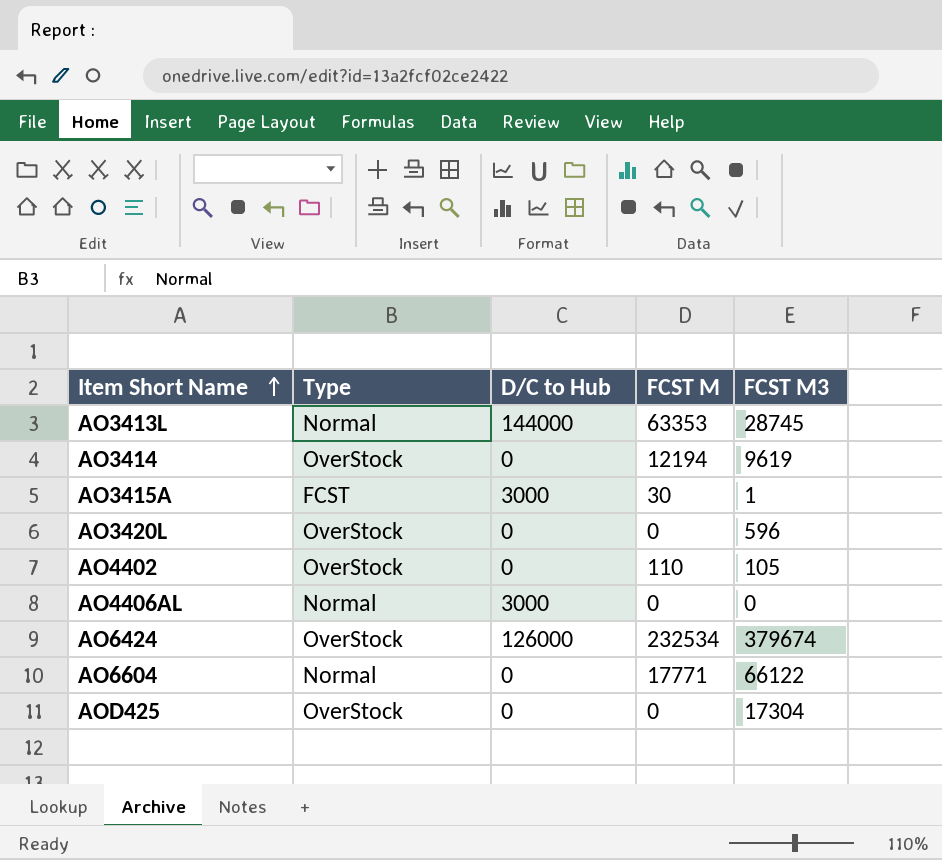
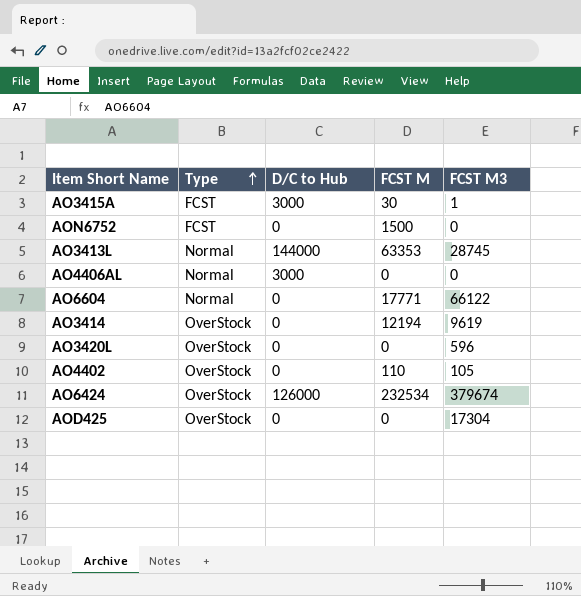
row order: Item Short Name ascending -> Type ascending
row AON6752: none -> FCST | 0 | 1500 | 0

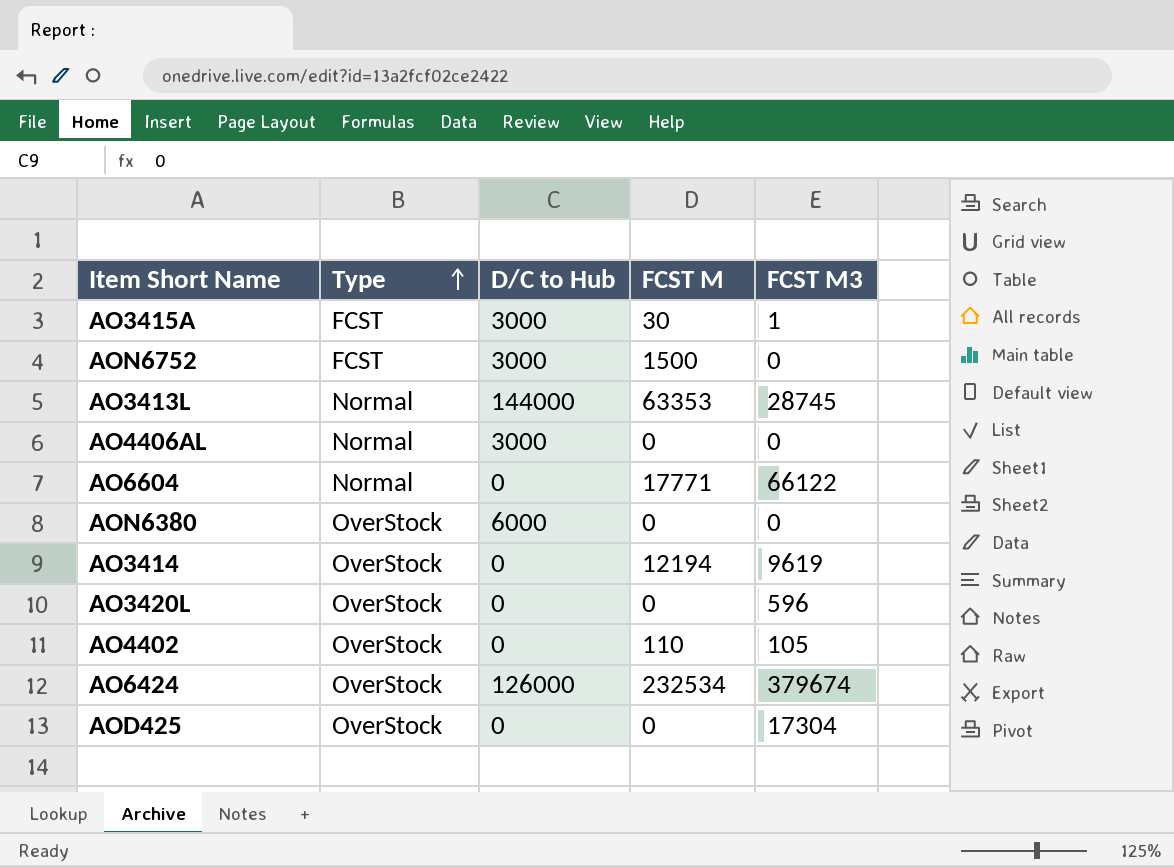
AON6752 | D/C to Hub: 0 -> 3000
row AON6380: none -> OverStock | 6000 | 0 | 0

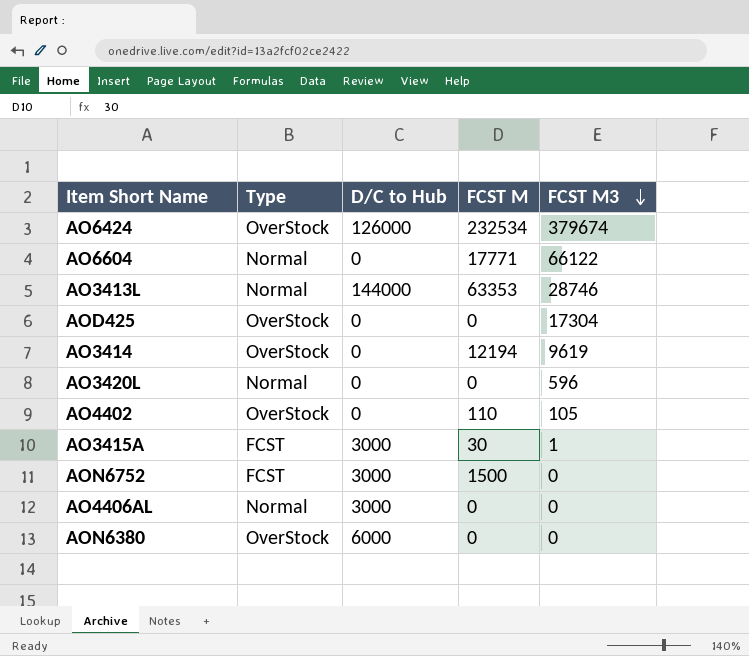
row order: Type ascending -> FCST M3 descending
AO3413L | FCST M3: 28745 -> 28746
AO3420L | Type: OverStock -> Normal

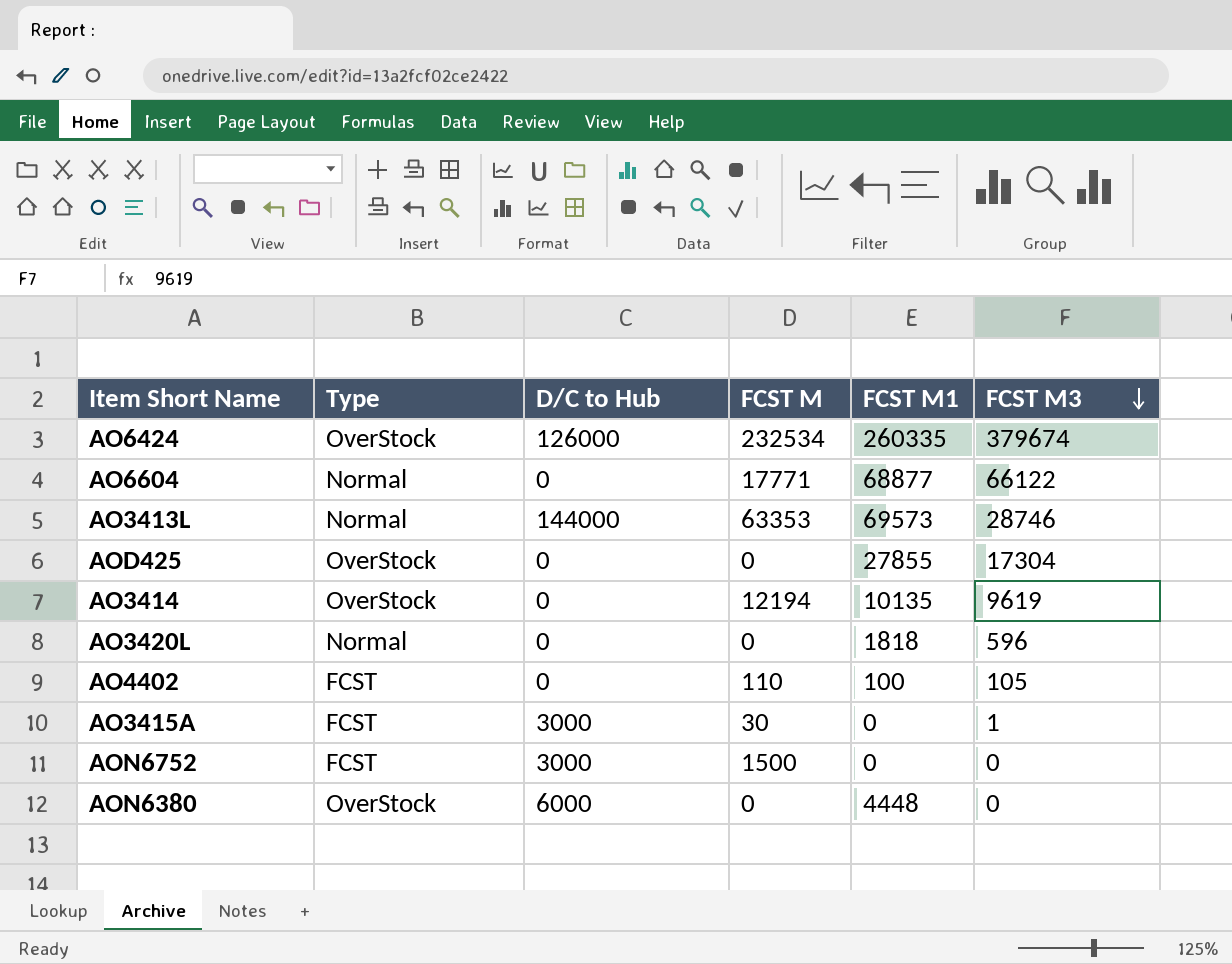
column FCST M1 | position: none -> 5
row AO4406AL: Normal | 3000 | 0 | 0 -> none
AO4402 | Type: OverStock -> FCST

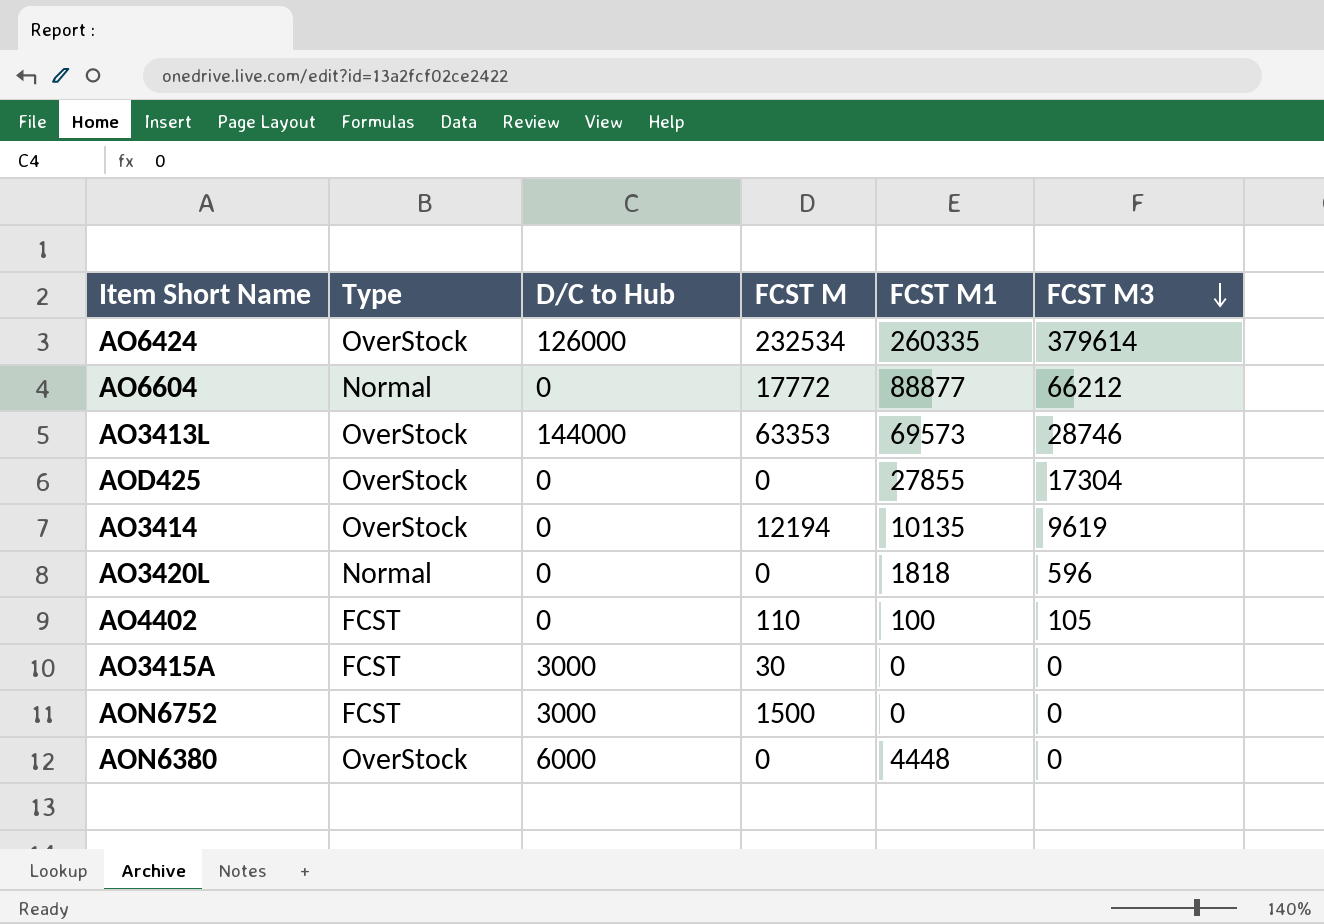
AO6424 | FCST M3: 379674 -> 379614
AO6604 | FCST M: 17771 -> 17772
AO6604 | FCST M1: 68877 -> 88877
AO6604 | FCST M3: 66122 -> 66212
AO3413L | Type: Normal -> OverStock
AO3415A | FCST M3: 1 -> 0

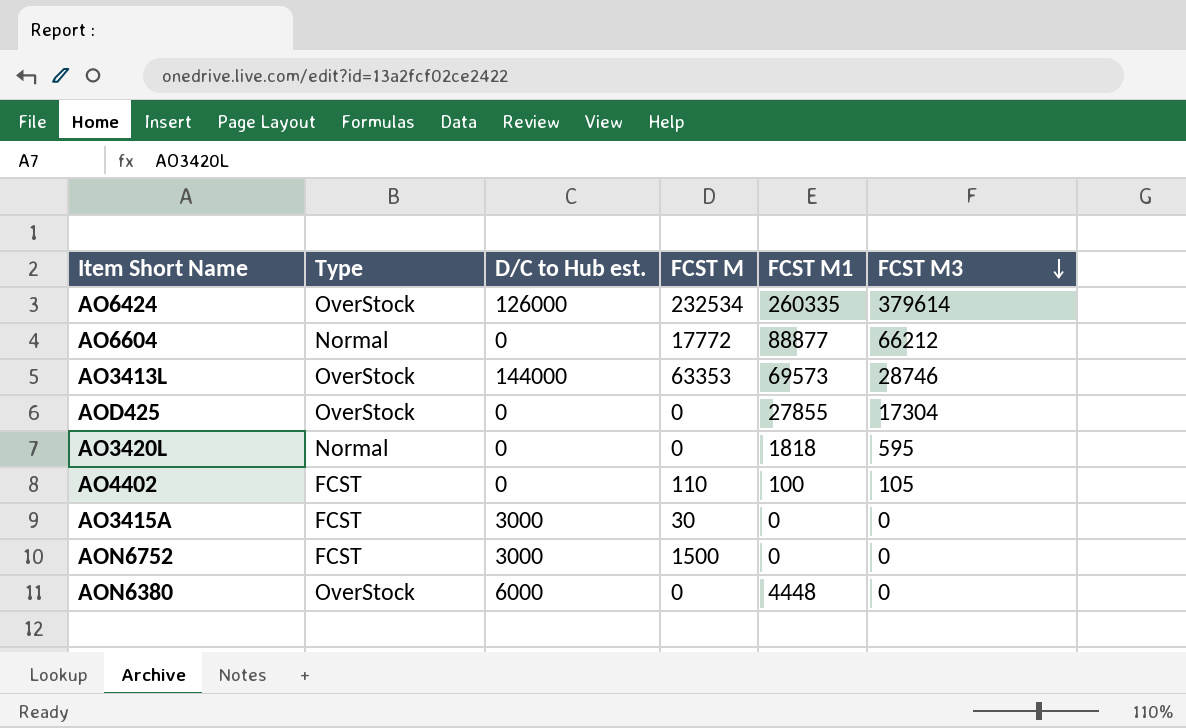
column name: D/C to Hub -> D/C to Hub est.
row AO3414: OverStock | 0 | 12194 | 10135 | 9619 -> none
AO3420L | FCST M3: 596 -> 595

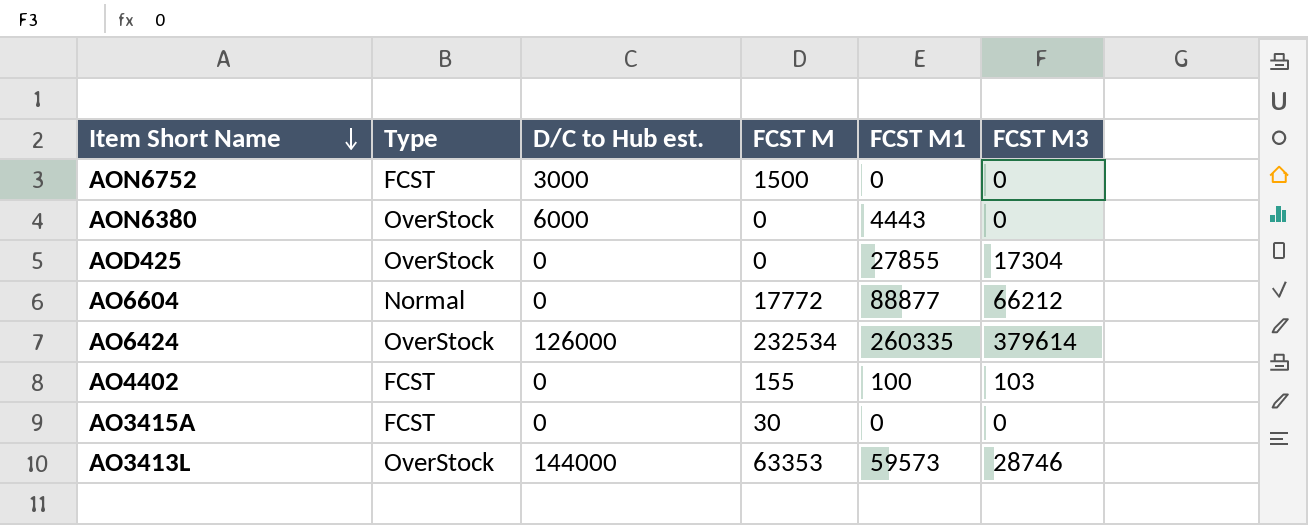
row order: FCST M3 descending -> Item Short Name descending
row AO3420L: Normal | 0 | 0 | 1818 | 595 -> none
AON6380 | FCST M1: 4448 -> 4443
AO4402 | FCST M: 110 -> 155
AO4402 | FCST M3: 105 -> 103
AO3415A | D/C to Hub est.: 3000 -> 0
AO3413L | FCST M1: 69573 -> 59573

